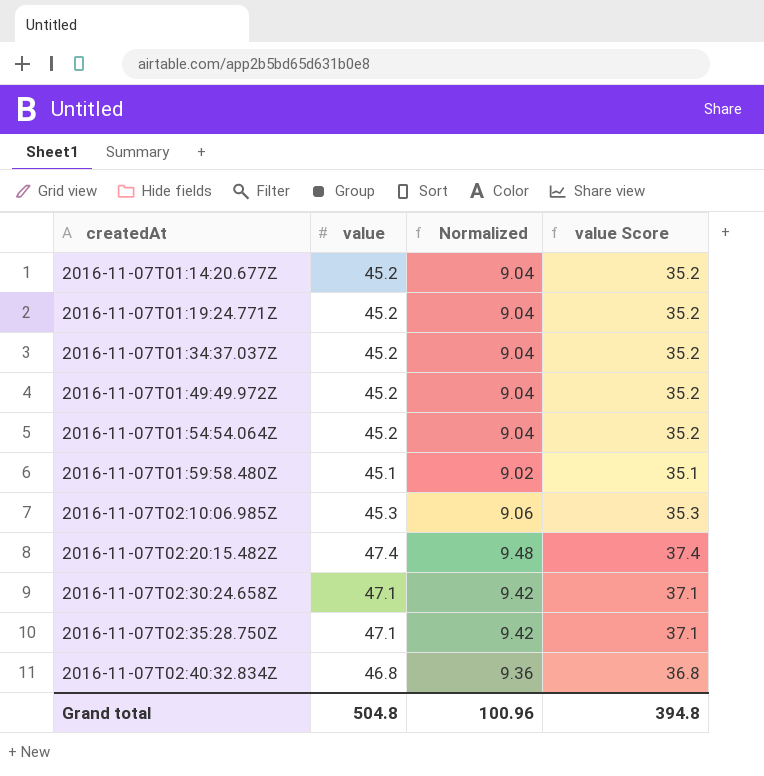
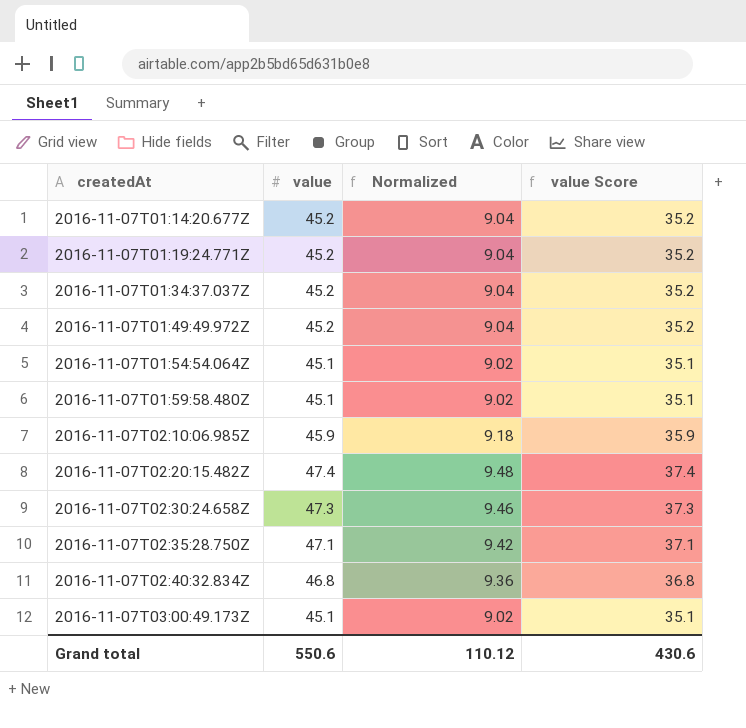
2016-11-07T01:54:54.064Z | value: 45.2 -> 45.1
2016-11-07T01:54:54.064Z | Normalized: 9.04 -> 9.02
2016-11-07T01:54:54.064Z | value Score: 35.2 -> 35.1
2016-11-07T02:10:06.985Z | value: 45.3 -> 45.9
2016-11-07T02:10:06.985Z | Normalized: 9.06 -> 9.18
2016-11-07T02:10:06.985Z | value Score: 35.3 -> 35.9
2016-11-07T02:30:24.658Z | value: 47.1 -> 47.3
2016-11-07T02:30:24.658Z | Normalized: 9.42 -> 9.46
2016-11-07T02:30:24.658Z | value Score: 37.1 -> 37.3
row 2016-11-07T03:00:49.173Z: none -> 45.1 | 9.02 | 35.1
Grand total | value: 504.8 -> 550.6
Grand total | Normalized: 100.96 -> 110.12
Grand total | value Score: 394.8 -> 430.6

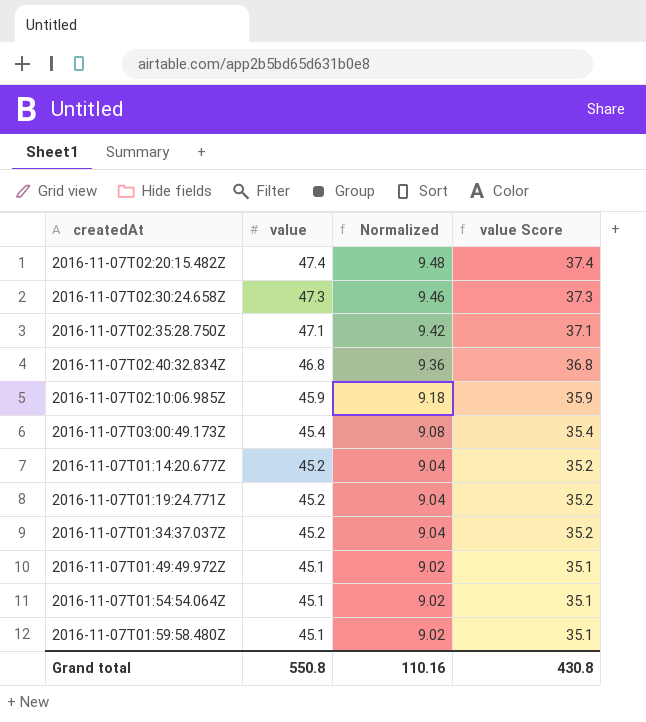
row order: createdAt ascending -> value descending
2016-11-07T03:00:49.173Z | value: 45.1 -> 45.4
2016-11-07T03:00:49.173Z | Normalized: 9.02 -> 9.08
2016-11-07T03:00:49.173Z | value Score: 35.1 -> 35.4
2016-11-07T01:49:49.972Z | value: 45.2 -> 45.1
2016-11-07T01:49:49.972Z | Normalized: 9.04 -> 9.02
2016-11-07T01:49:49.972Z | value Score: 35.2 -> 35.1
Grand total | value: 550.6 -> 550.8
Grand total | Normalized: 110.12 -> 110.16
Grand total | value Score: 430.6 -> 430.8

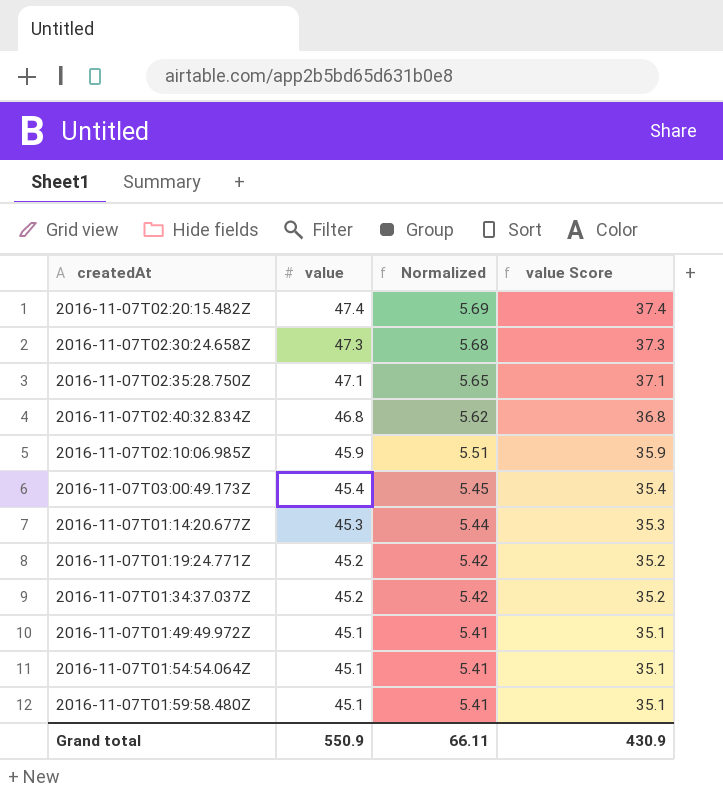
column Normalized | formula: [value] * 0.2 -> [value] * 0.12
2016-11-07T01:14:20.677Z | value: 45.2 -> 45.3
2016-11-07T01:14:20.677Z | value Score: 35.2 -> 35.3
Grand total | value: 550.8 -> 550.9
Grand total | Normalized: 110.16 -> 66.11
Grand total | value Score: 430.8 -> 430.9

